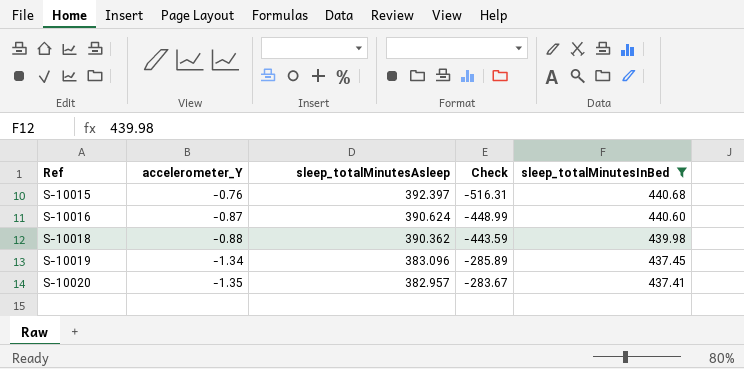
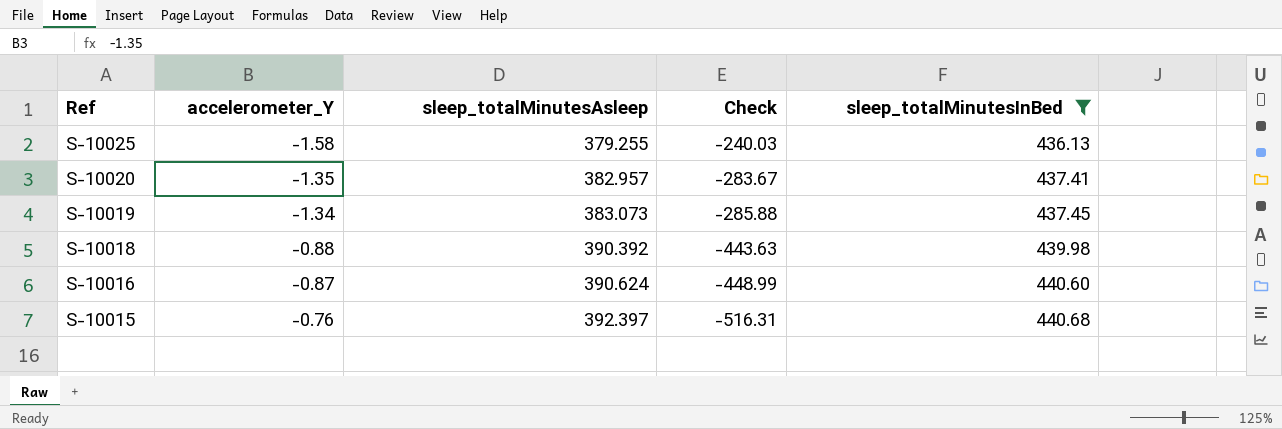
row order: Ref ascending -> Ref descending
row S-10025: none -> -1.58 | 379.255 | -240.03 | 436.13
S-10019 | sleep_totalMinutesAsleep: 383.096 -> 383.073
S-10019 | Check: -285.89 -> -285.88
S-10018 | sleep_totalMinutesAsleep: 390.362 -> 390.392
S-10018 | Check: -443.59 -> -443.63

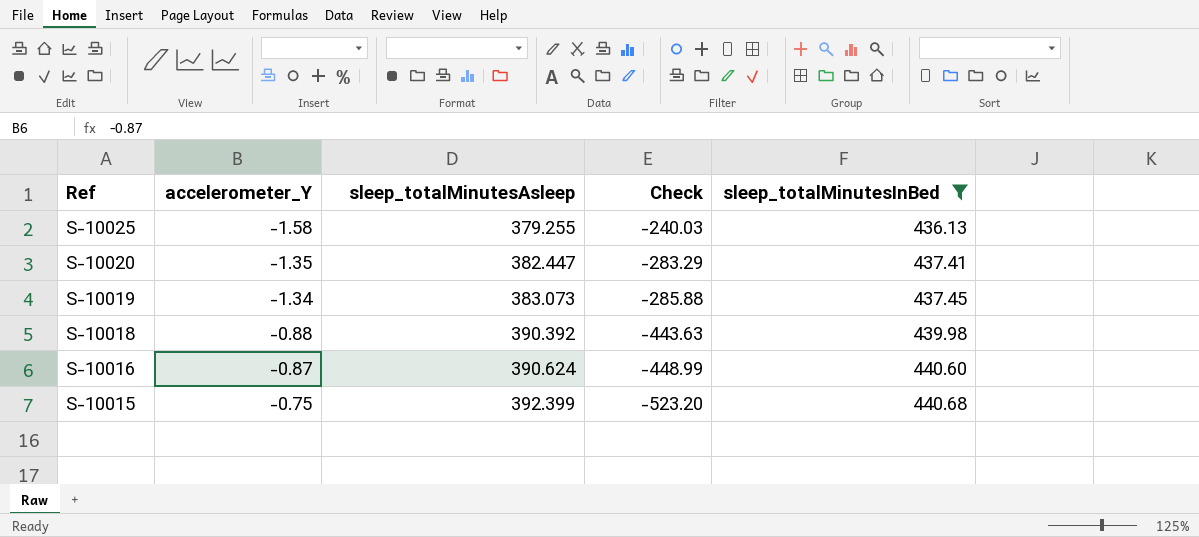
S-10020 | sleep_totalMinutesAsleep: 382.957 -> 382.447
S-10020 | Check: -283.67 -> -283.29
S-10015 | accelerometer_Y: -0.76 -> -0.75
S-10015 | sleep_totalMinutesAsleep: 392.397 -> 392.399
S-10015 | Check: -516.31 -> -523.20

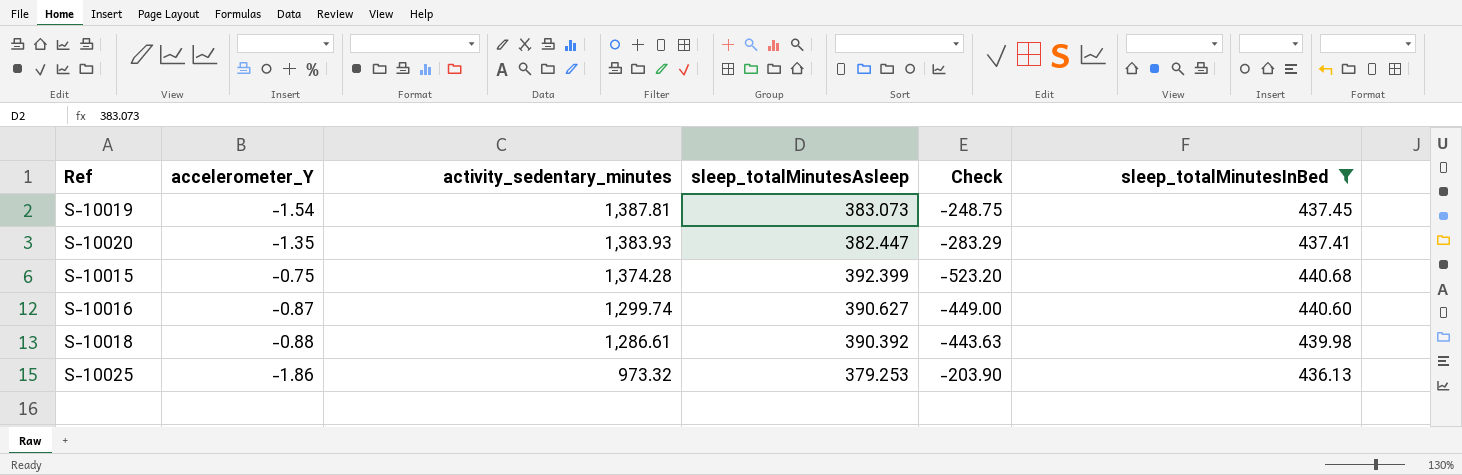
row order: Ref descending -> activity_sedentary_minutes descending
column activity_sedentary_minutes | position: none -> 3
S-10019 | accelerometer_Y: -1.34 -> -1.54
S-10019 | Check: -285.88 -> -248.75
S-10016 | sleep_totalMinutesAsleep: 390.624 -> 390.627
S-10016 | Check: -448.99 -> -449.00
S-10025 | accelerometer_Y: -1.58 -> -1.86
S-10025 | sleep_totalMinutesAsleep: 379.255 -> 379.253
S-10025 | Check: -240.03 -> -203.90

